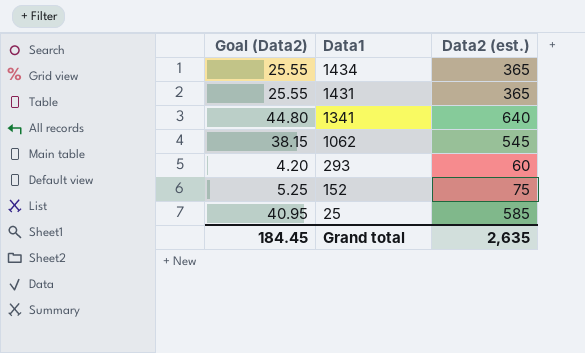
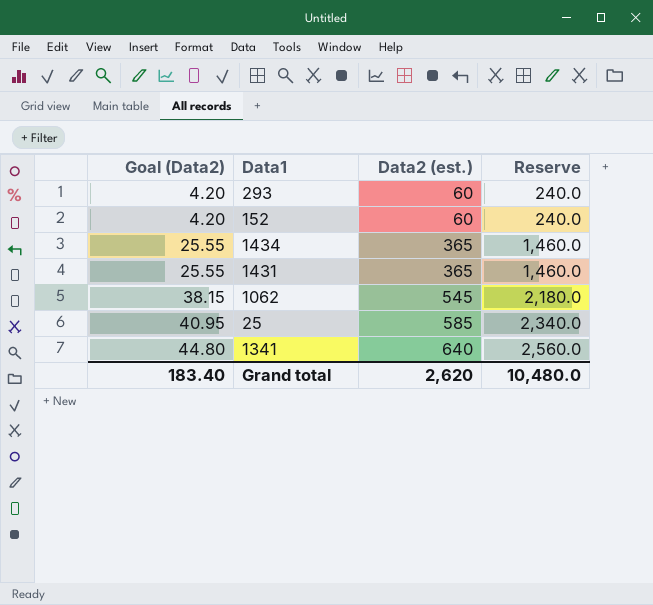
row order: Data1 descending -> Goal (Data2) ascending
column Reserve | formula: none -> [Data2 (est.)] * 4
152 | Goal (Data2): 5.25 -> 4.20
152 | Data2 (est.): 75 -> 60
Grand total | Goal (Data2): 184.45 -> 183.40
Grand total | Data2 (est.): 2,635 -> 2,620

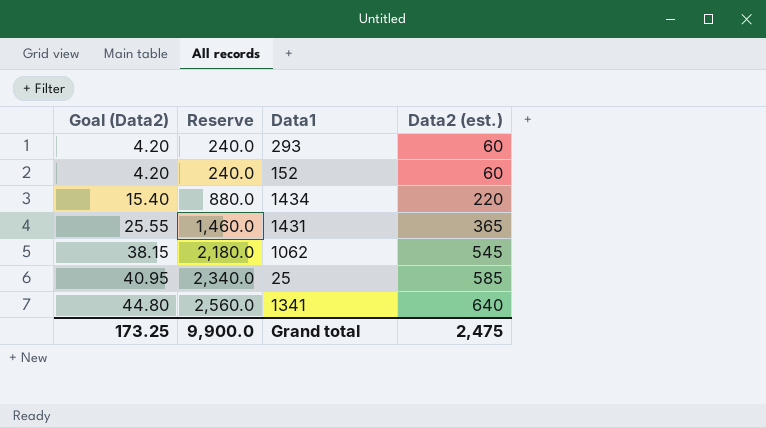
column Reserve | position: 4 -> 2
1434 | Goal (Data2): 25.55 -> 15.40
1434 | Reserve: 1,460.0 -> 880.0
1434 | Data2 (est.): 365 -> 220
Grand total | Goal (Data2): 183.40 -> 173.25
Grand total | Reserve: 10,480.0 -> 9,900.0
Grand total | Data2 (est.): 2,620 -> 2,475

